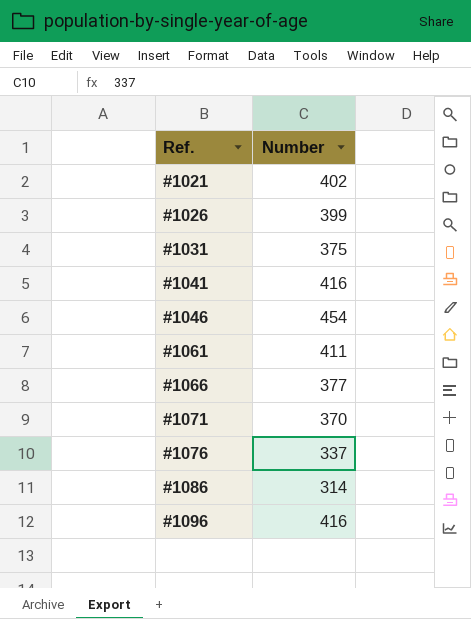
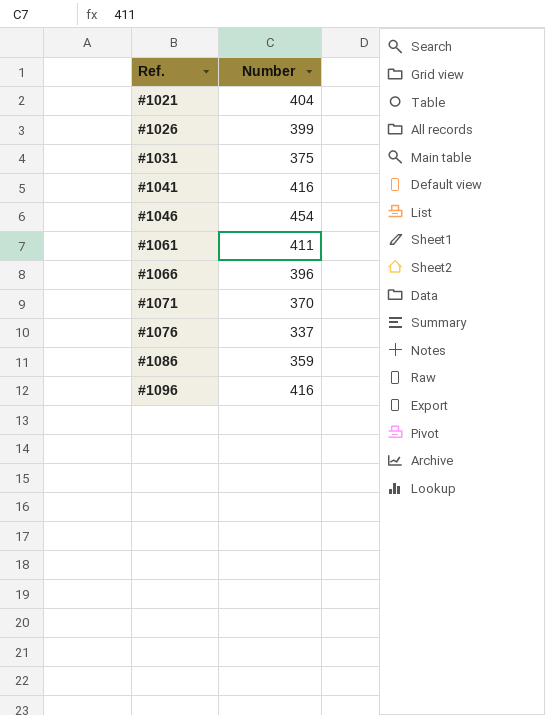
#1021 | Number: 402 -> 404
#1066 | Number: 377 -> 396
#1086 | Number: 314 -> 359

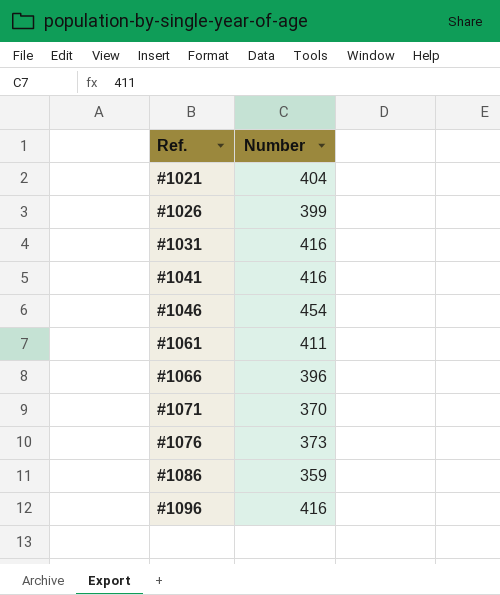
#1031 | Number: 375 -> 416
#1076 | Number: 337 -> 373

